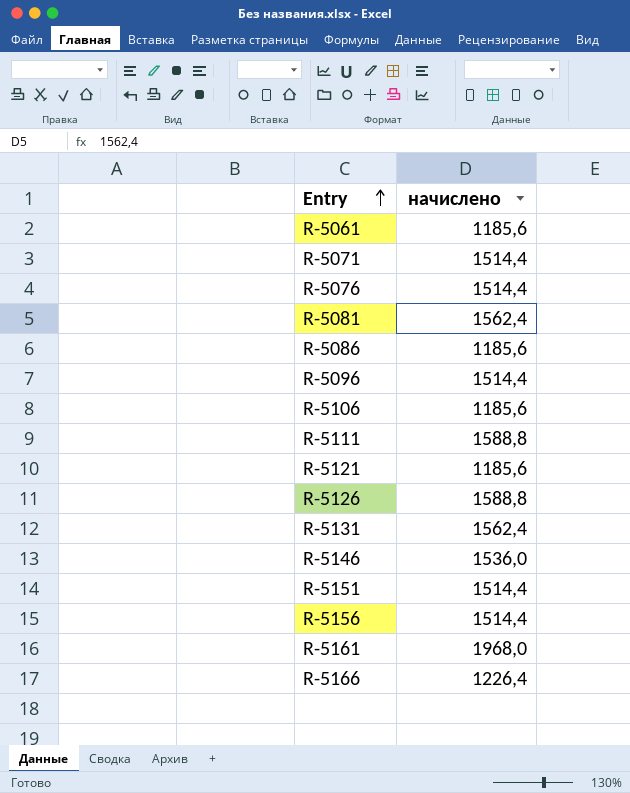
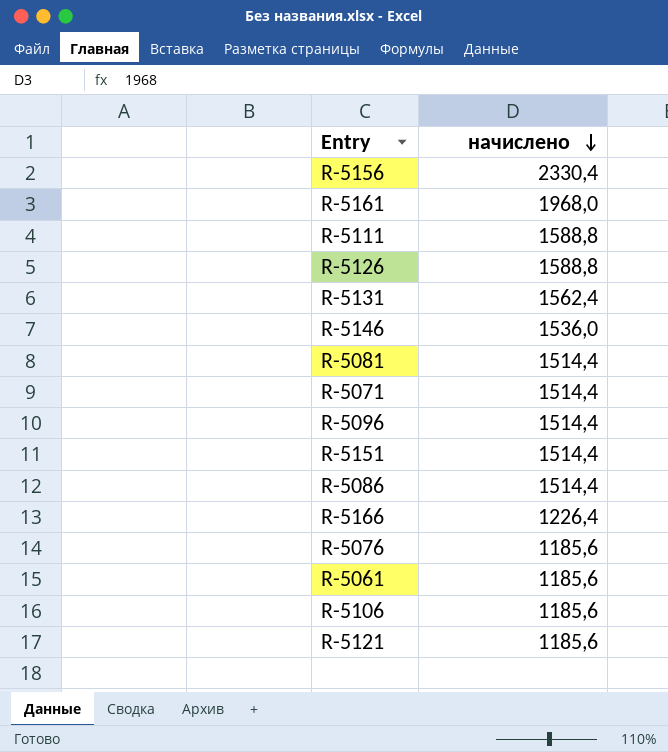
row order: Entry ascending -> начислено descending
R-5156 | начислено: 1514,4 -> 2330,4
R-5081 | начислено: 1562,4 -> 1514,4
R-5086 | начислено: 1185,6 -> 1514,4
R-5076 | начислено: 1514,4 -> 1185,6

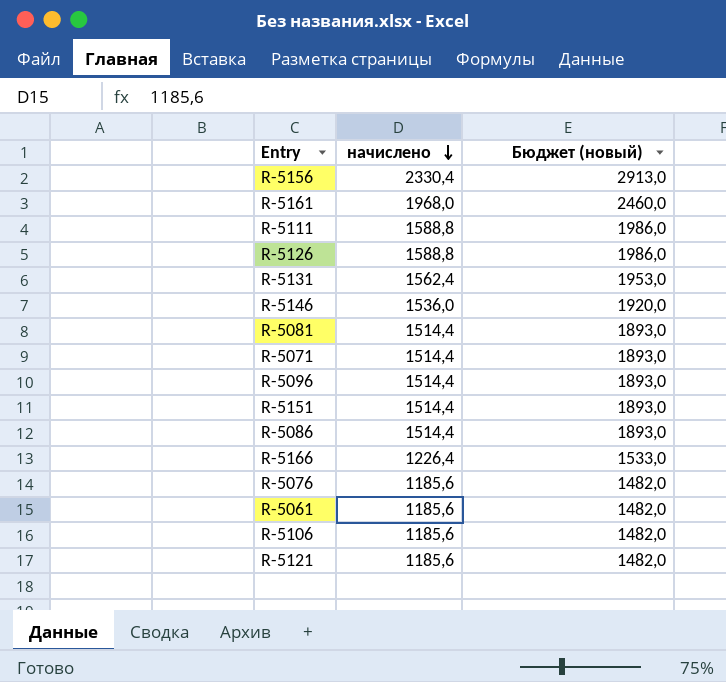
column Бюджет (новый) | formula: none -> [начислено] * 1,25

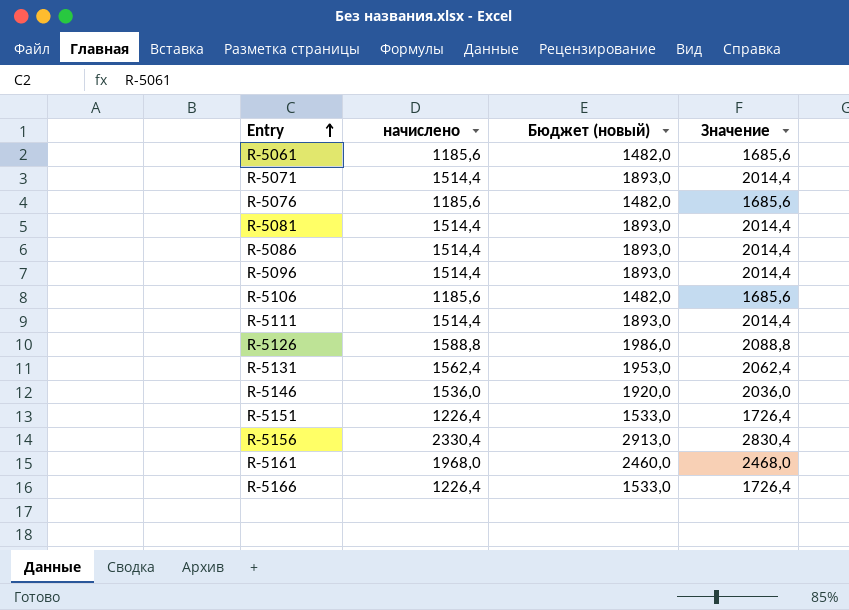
row order: начислено descending -> Entry ascending
column Значение | formula: none -> [начислено] + 500
row R-5121: 1185,6 | 1482,0 -> none
R-5111 | начислено: 1588,8 -> 1514,4
R-5111 | Бюджет (новый): 1986,0 -> 1893,0
R-5151 | начислено: 1514,4 -> 1226,4
R-5151 | Бюджет (новый): 1893,0 -> 1533,0

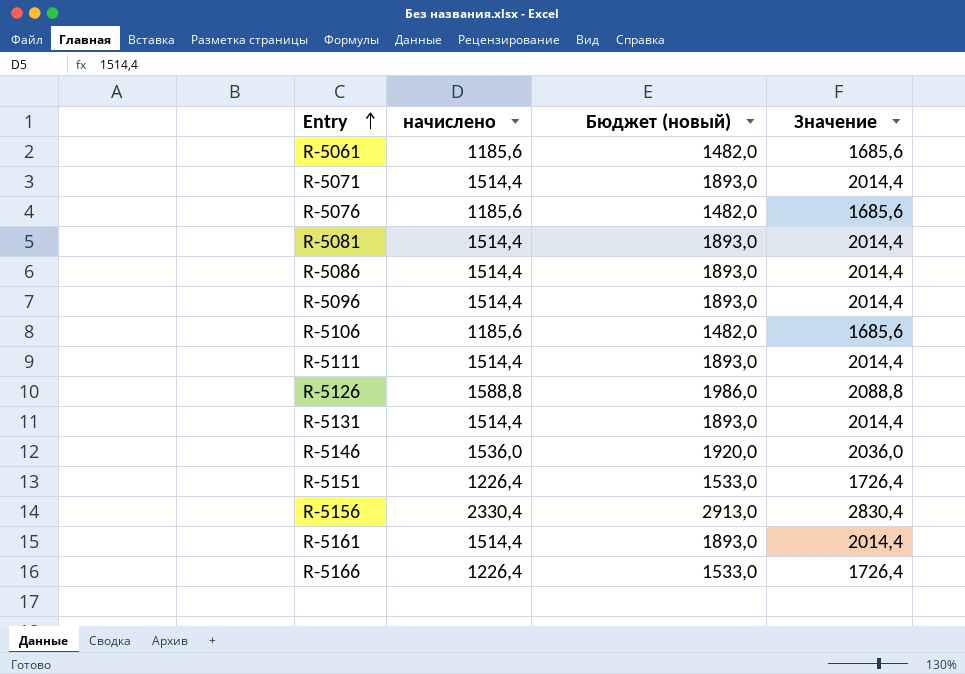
R-5131 | начислено: 1562,4 -> 1514,4
R-5131 | Бюджет (новый): 1953,0 -> 1893,0
R-5131 | Значение: 2062,4 -> 2014,4
R-5161 | начислено: 1968,0 -> 1514,4
R-5161 | Бюджет (новый): 2460,0 -> 1893,0
R-5161 | Значение: 2468,0 -> 2014,4

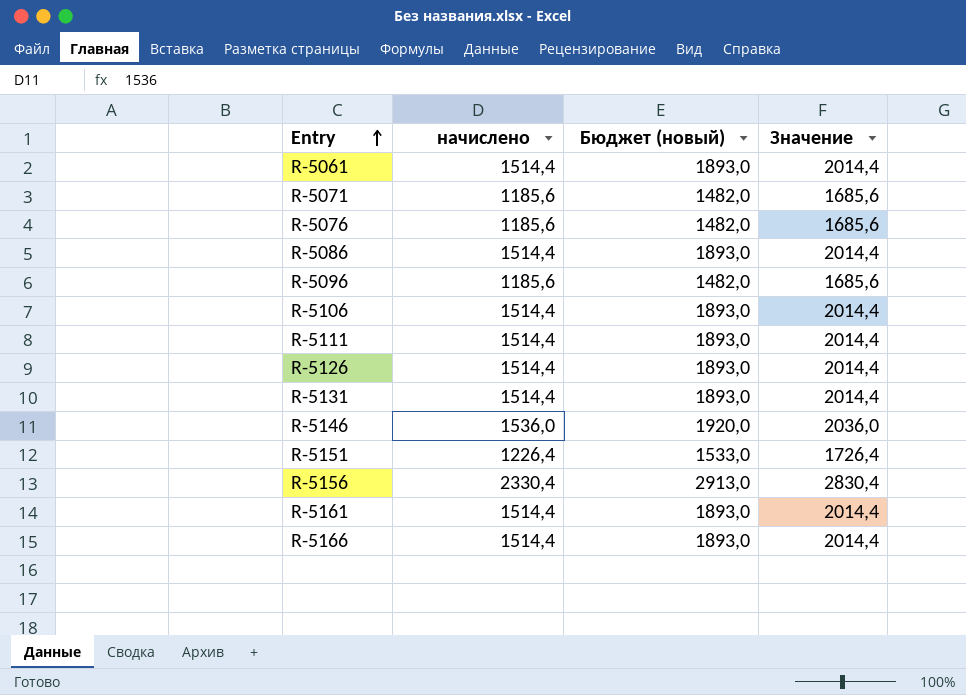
row R-5081: 1514,4 | 1893,0 | 2014,4 -> none
R-5061 | начислено: 1185,6 -> 1514,4
R-5061 | Бюджет (новый): 1482,0 -> 1893,0
R-5061 | Значение: 1685,6 -> 2014,4
R-5071 | начислено: 1514,4 -> 1185,6
R-5071 | Бюджет (новый): 1893,0 -> 1482,0
R-5071 | Значение: 2014,4 -> 1685,6
R-5096 | начислено: 1514,4 -> 1185,6
R-5096 | Бюджет (новый): 1893,0 -> 1482,0
R-5096 | Значение: 2014,4 -> 1685,6
R-5106 | начислено: 1185,6 -> 1514,4
R-5106 | Бюджет (новый): 1482,0 -> 1893,0
R-5106 | Значение: 1685,6 -> 2014,4
R-5126 | начислено: 1588,8 -> 1514,4
R-5126 | Бюджет (новый): 1986,0 -> 1893,0
R-5126 | Значение: 2088,8 -> 2014,4
R-5166 | начислено: 1226,4 -> 1514,4
R-5166 | Бюджет (новый): 1533,0 -> 1893,0
R-5166 | Значение: 1726,4 -> 2014,4

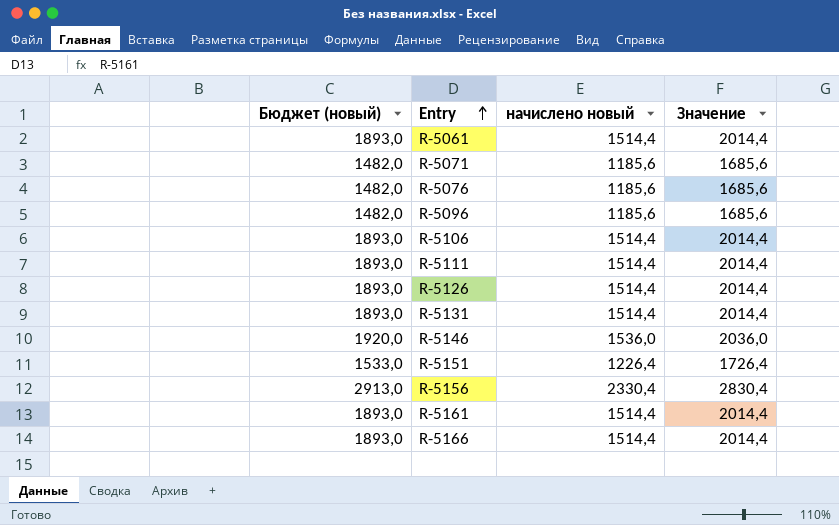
column Бюджет (новый) | position: 3 -> 1
column name: начислено -> начислено новый
row R-5086: 1514,4 | 1893,0 | 2014,4 -> none

